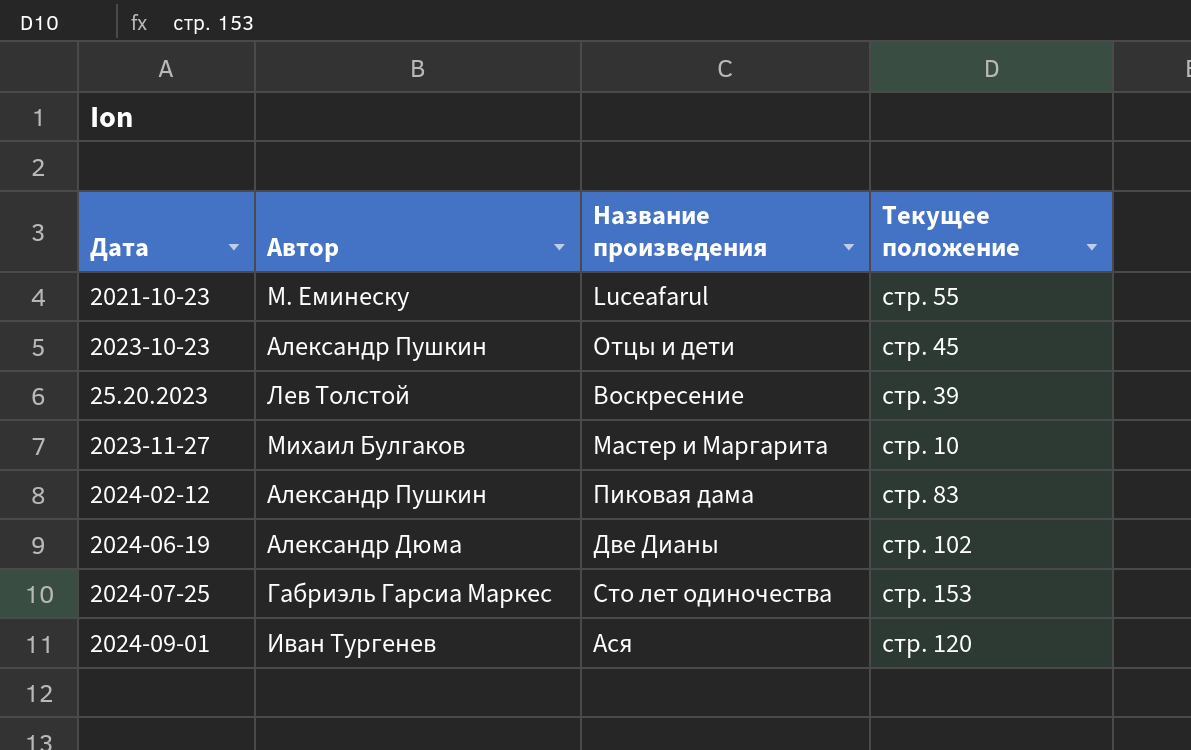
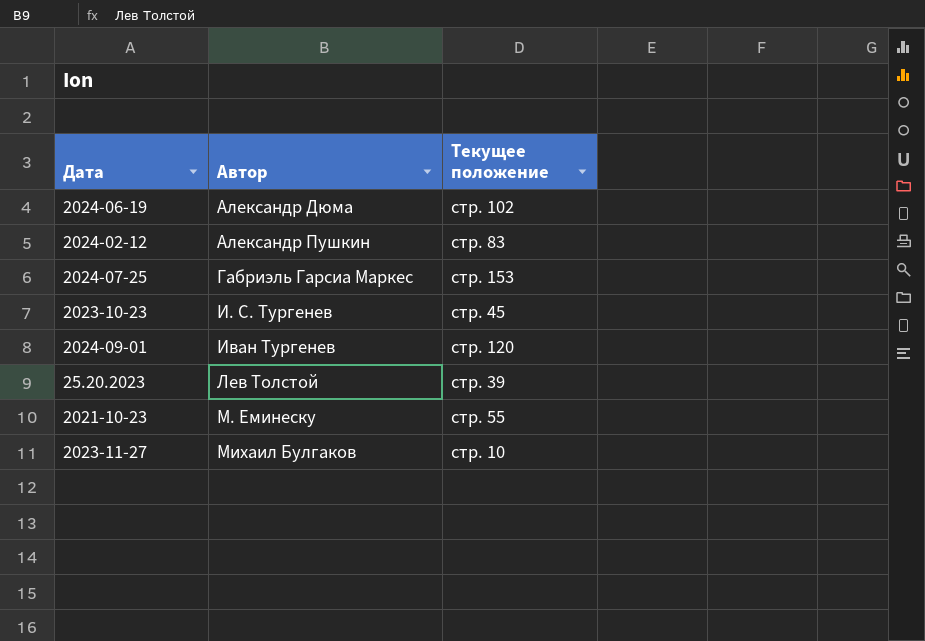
row order: none -> Автор ascending
column Название произведения | position: 3 -> none
2023-10-23 | Автор: Александр Пушкин -> И. С. Тургенев

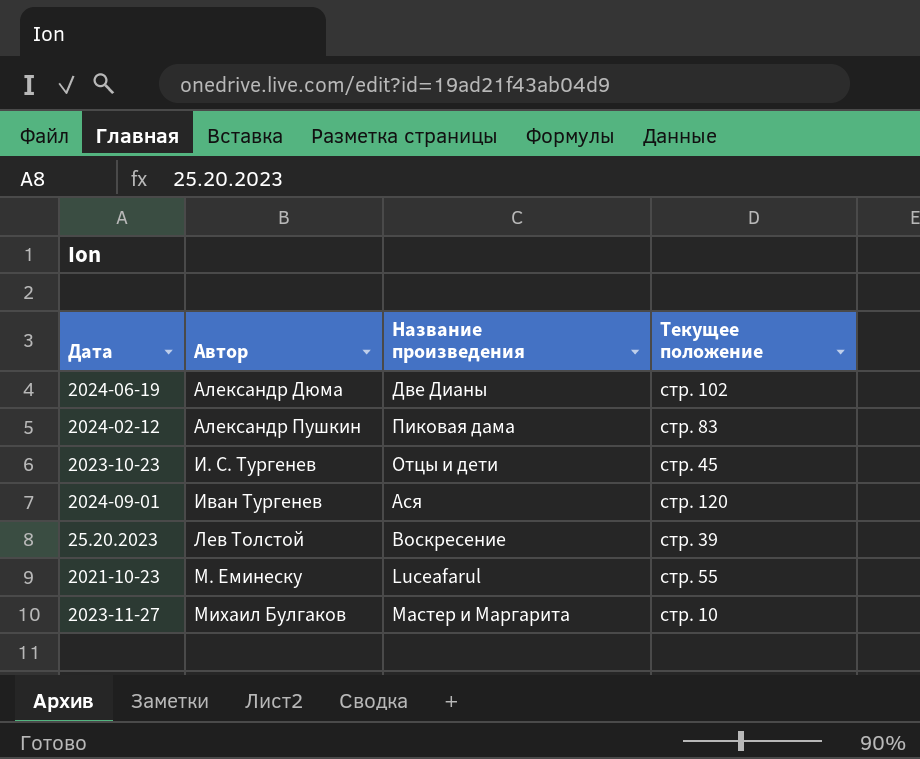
column Название произведения | position: none -> 3
row 2024-07-25: Габриэль Гарсиа Маркес | стр. 153 -> none

